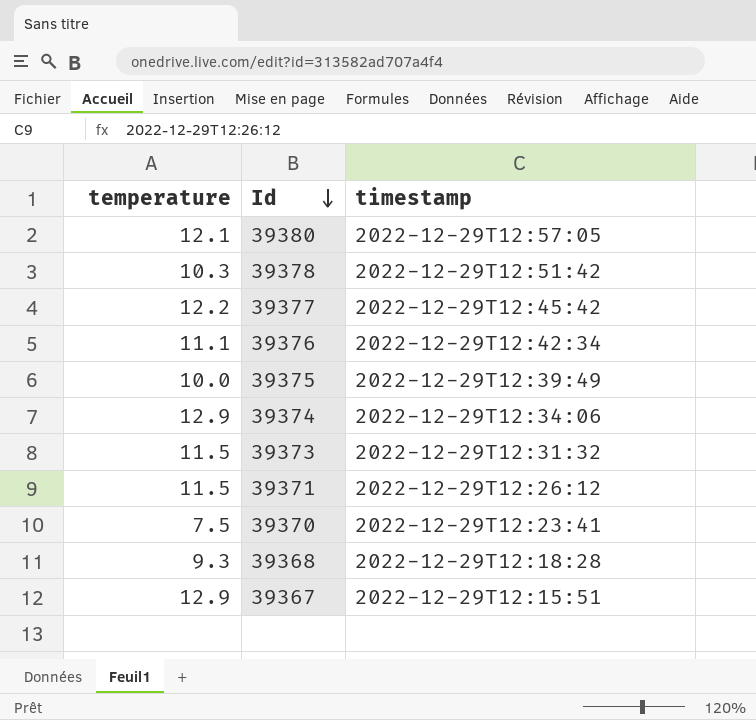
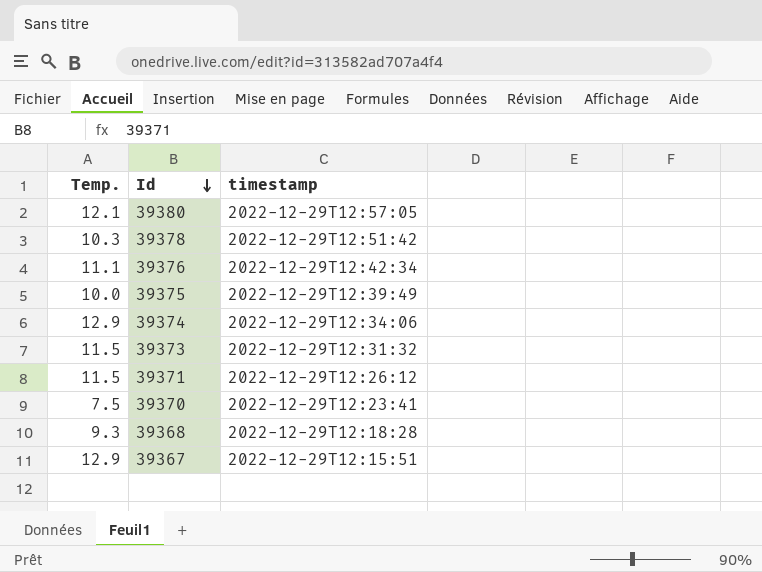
column name: temperature -> Temp.
row 39377: 12.2 | 2022-12-29T12:45:42 -> none

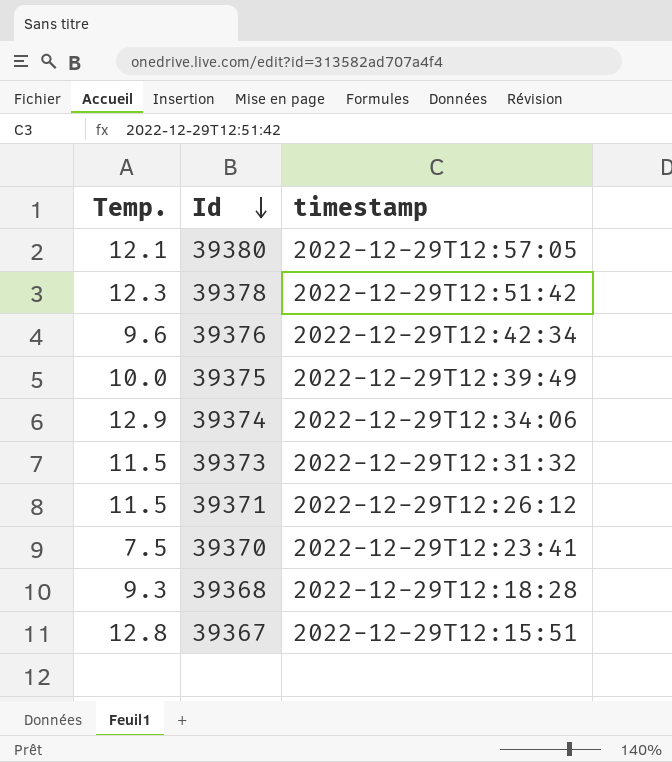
39378 | Temp.: 10.3 -> 12.3
39376 | Temp.: 11.1 -> 9.6
39367 | Temp.: 12.9 -> 12.8

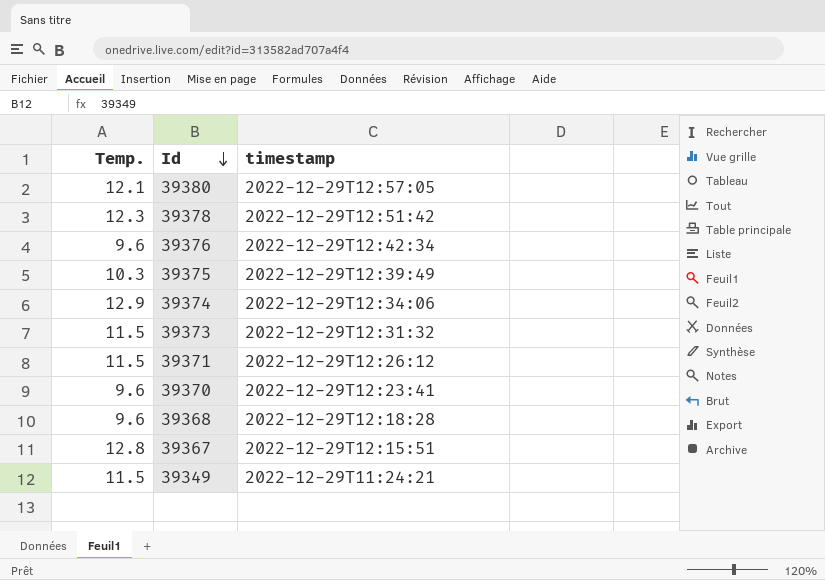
39375 | Temp.: 10.0 -> 10.3
39370 | Temp.: 7.5 -> 9.6
39368 | Temp.: 9.3 -> 9.6
row 39349: none -> 11.5 | 2022-12-29T11:24:21

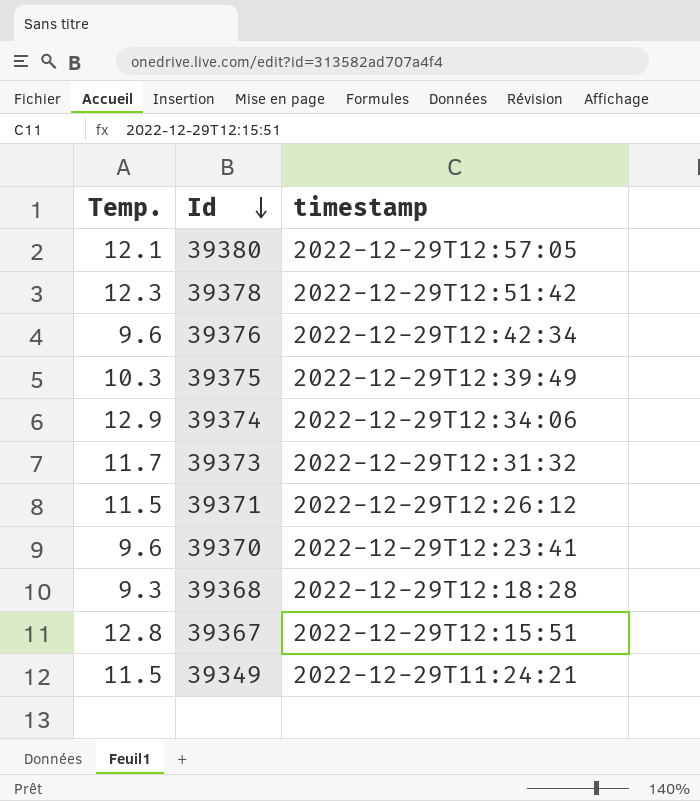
39373 | Temp.: 11.5 -> 11.7
39368 | Temp.: 9.6 -> 9.3

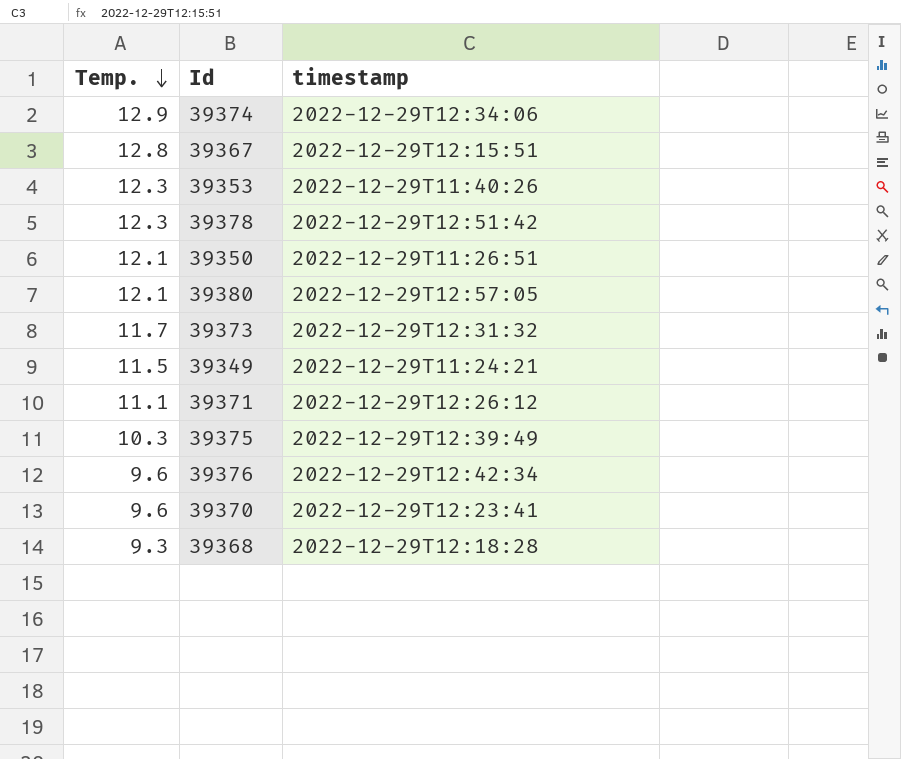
row order: Id descending -> Temp. descending
row 39353: none -> 12.3 | 2022-12-29T11:40:26
row 39350: none -> 12.1 | 2022-12-29T11:26:51
39371 | Temp.: 11.5 -> 11.1

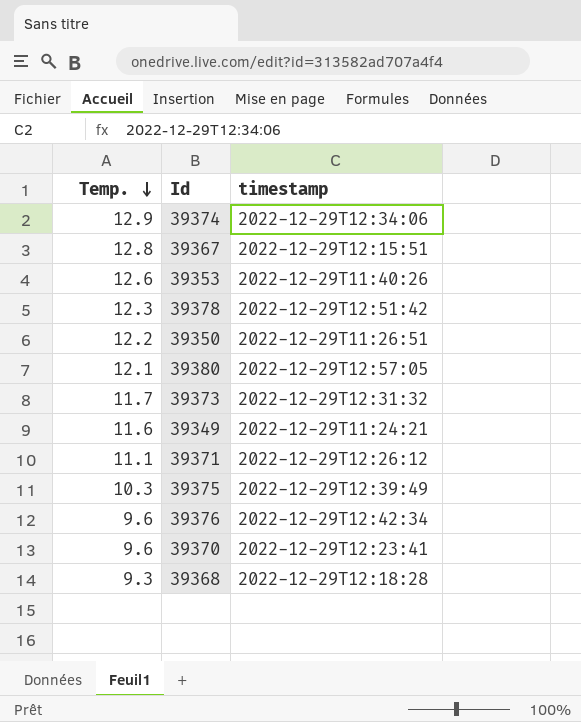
39353 | Temp.: 12.3 -> 12.6
39350 | Temp.: 12.1 -> 12.2
39349 | Temp.: 11.5 -> 11.6

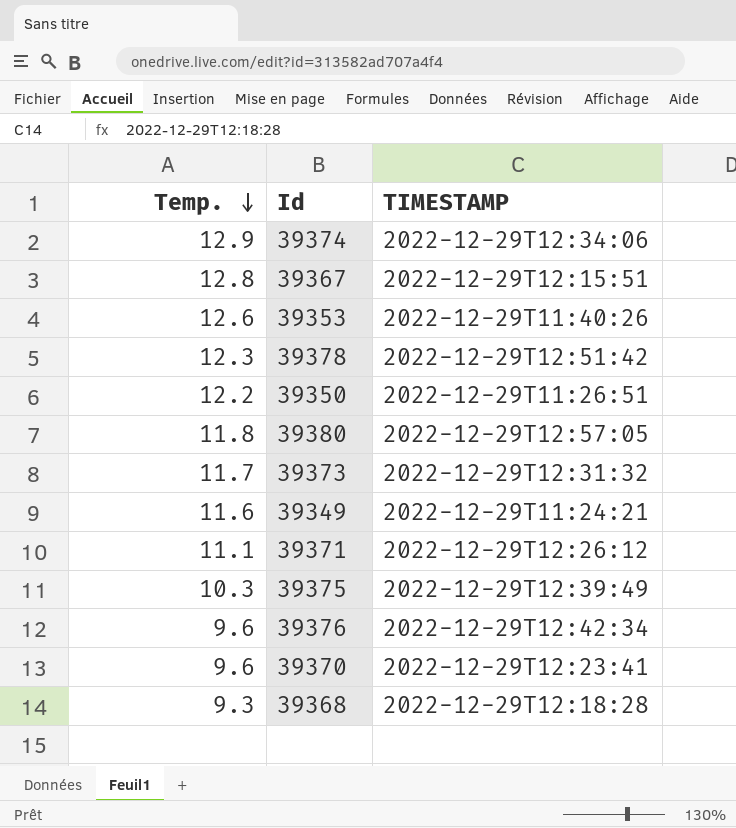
column name: timestamp -> TIMESTAMP
39380 | Temp.: 12.1 -> 11.8

